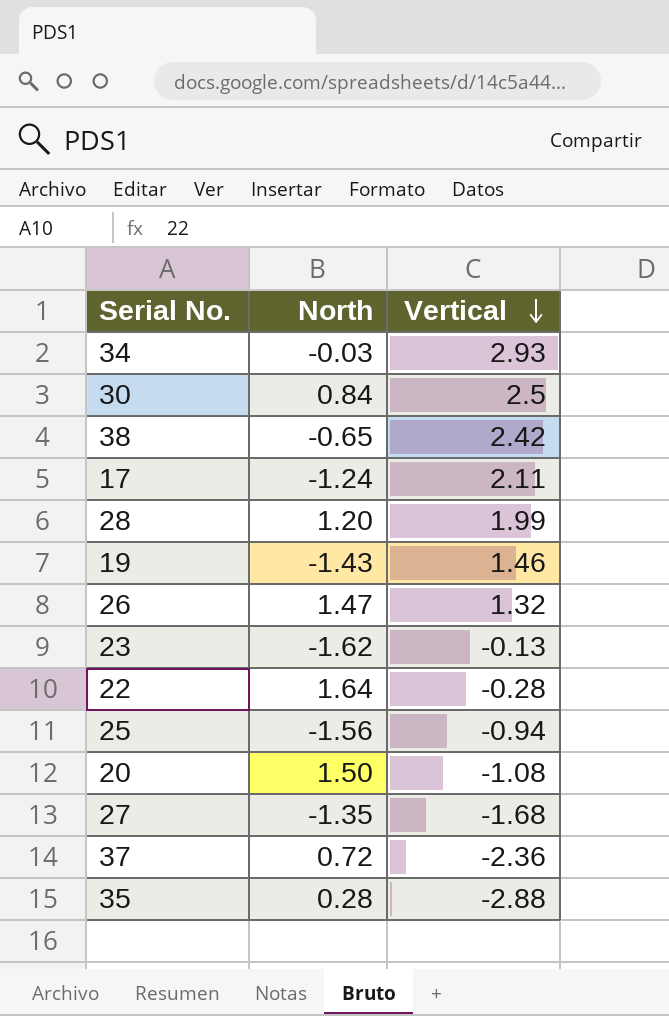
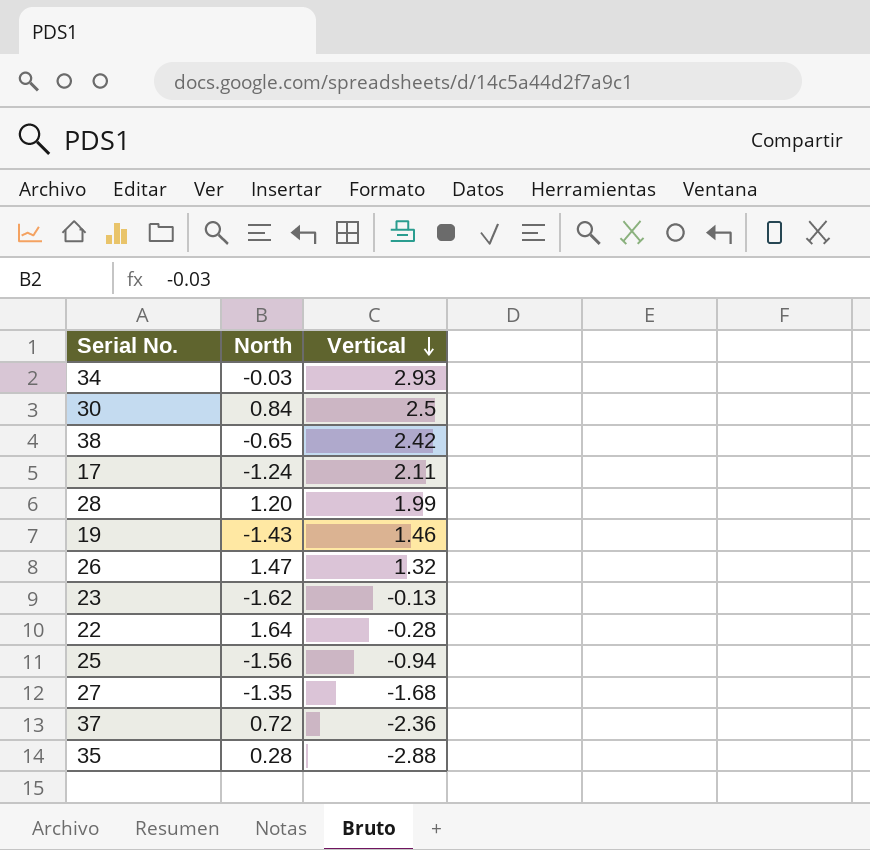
row 20: 1.50 | -1.08 -> none

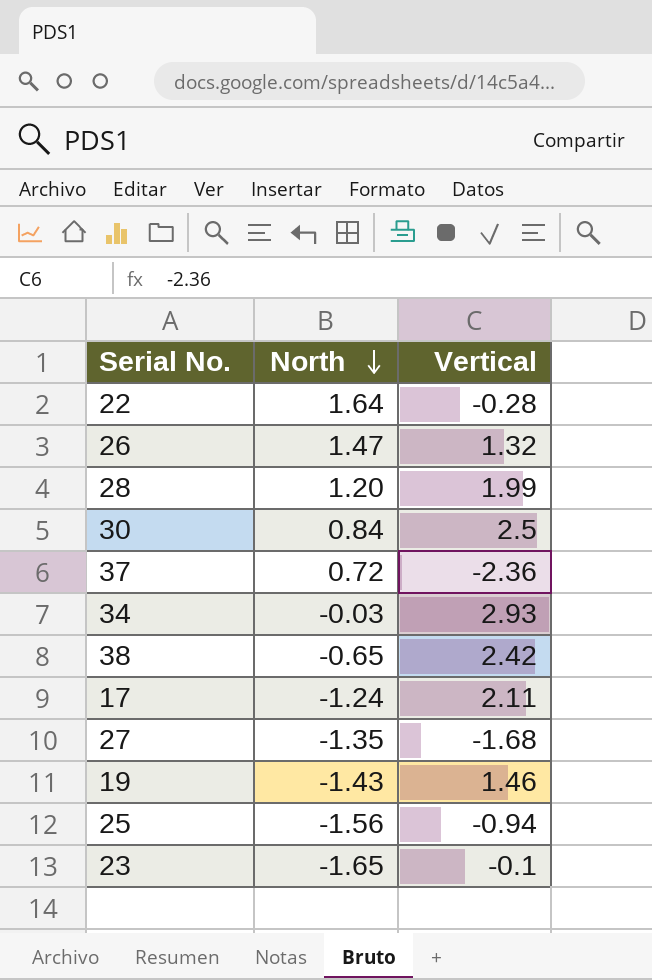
row order: Vertical descending -> North descending
row 35: 0.28 | -2.88 -> none
23 | North: -1.62 -> -1.65
23 | Vertical: -0.13 -> -0.1

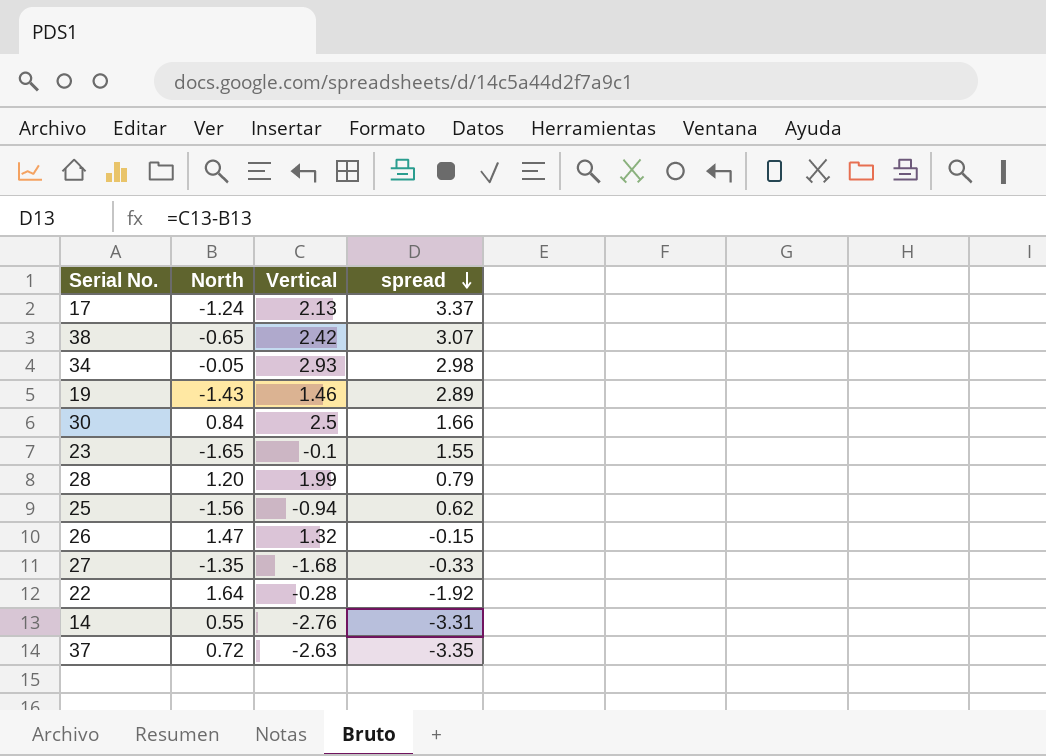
row order: North descending -> spread descending
column spread | formula: none -> [Vertical] - [North]
17 | Vertical: 2.11 -> 2.13
34 | North: -0.03 -> -0.05
row 14: none -> 0.55 | -2.76 | -3.31
37 | Vertical: -2.36 -> -2.63

